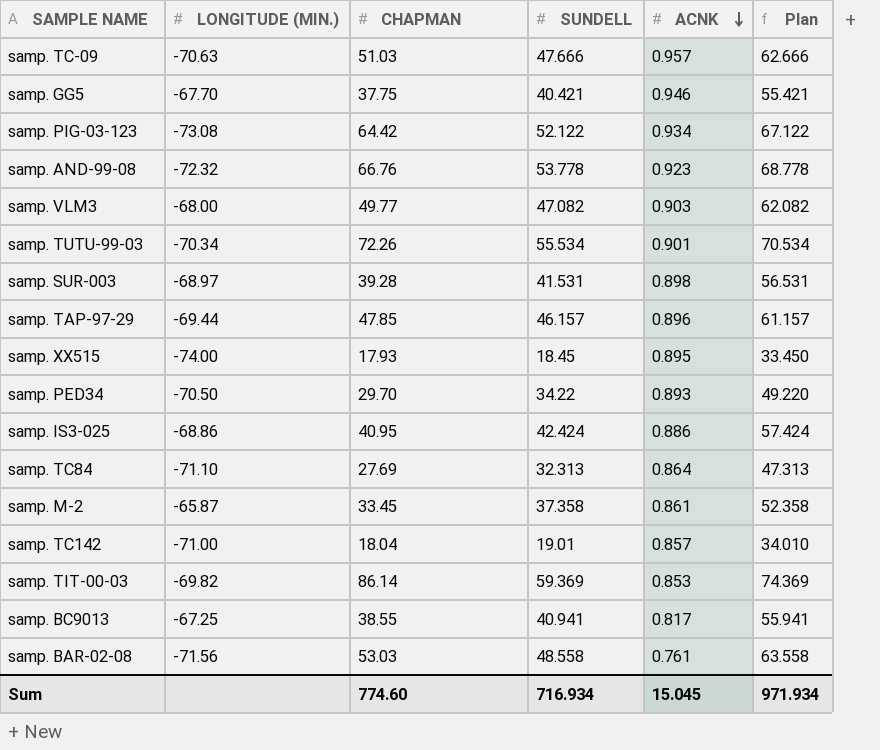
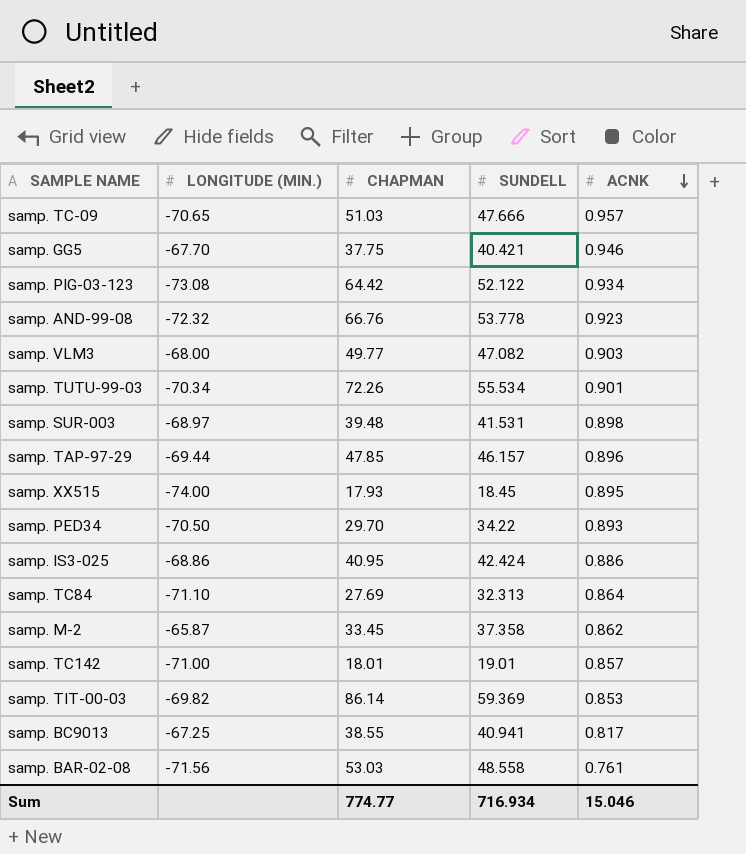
column Plan | formula: [SUNDELL] + 15 -> none
samp. TC-09 | LONGITUDE (MIN.): -70.63 -> -70.65
samp. SUR-003 | CHAPMAN: 39.28 -> 39.48
samp. M-2 | ACNK: 0.861 -> 0.862
samp. TC142 | CHAPMAN: 18.04 -> 18.01
Sum | CHAPMAN: 774.60 -> 774.77
Sum | ACNK: 15.045 -> 15.046

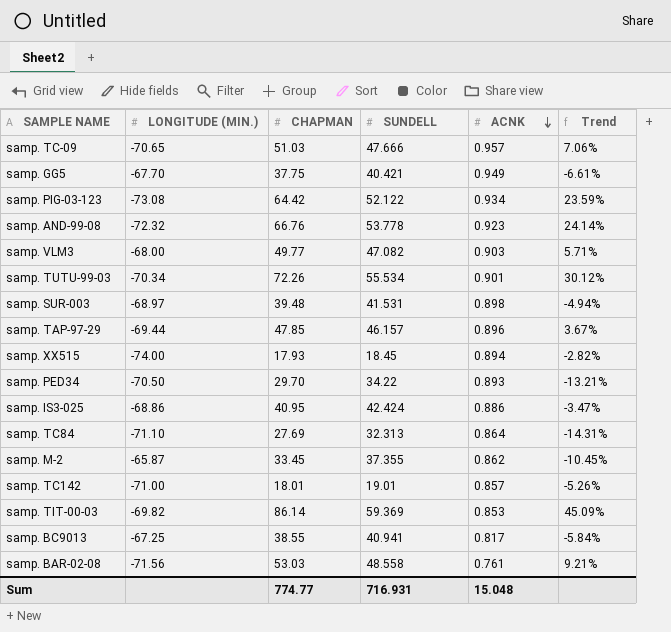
column Trend | formula: none -> ([CHAPMAN] - [SUNDELL]) / [SUNDELL]
samp. GG5 | ACNK: 0.946 -> 0.949
samp. XX515 | ACNK: 0.895 -> 0.894
samp. M-2 | SUNDELL: 37.358 -> 37.355
Sum | SUNDELL: 716.934 -> 716.931
Sum | ACNK: 15.046 -> 15.048

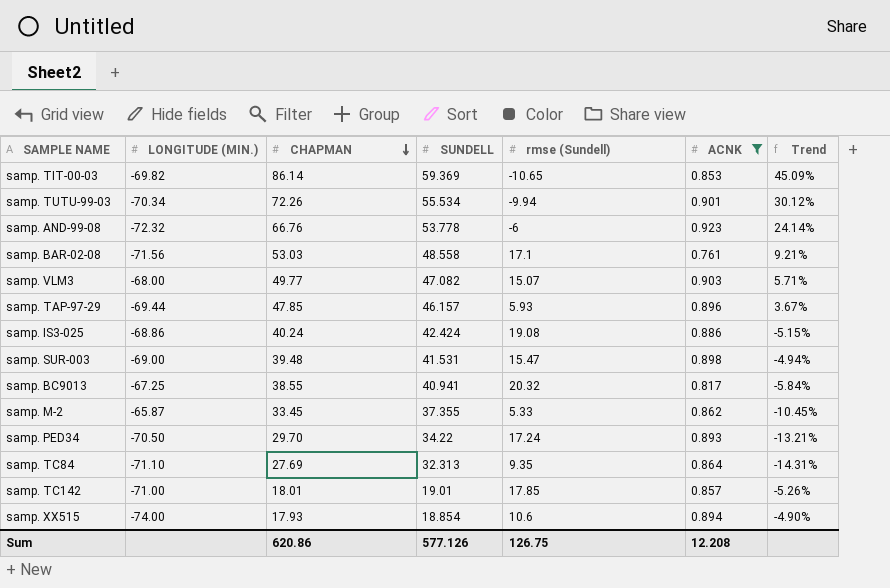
filter: none -> ACNK <= 0.923
row order: ACNK descending -> CHAPMAN descending
column rmse (Sundell) | position: none -> 5
samp. IS3-025 | CHAPMAN: 40.95 -> 40.24
samp. IS3-025 | Trend: -3.47% -> -5.15%
samp. SUR-003 | LONGITUDE (MIN.): -68.97 -> -69.00
samp. XX515 | SUNDELL: 18.45 -> 18.854
samp. XX515 | Trend: -2.82% -> -4.90%
Sum | CHAPMAN: 774.77 -> 620.86
Sum | SUNDELL: 716.931 -> 577.126
Sum | ACNK: 15.048 -> 12.208

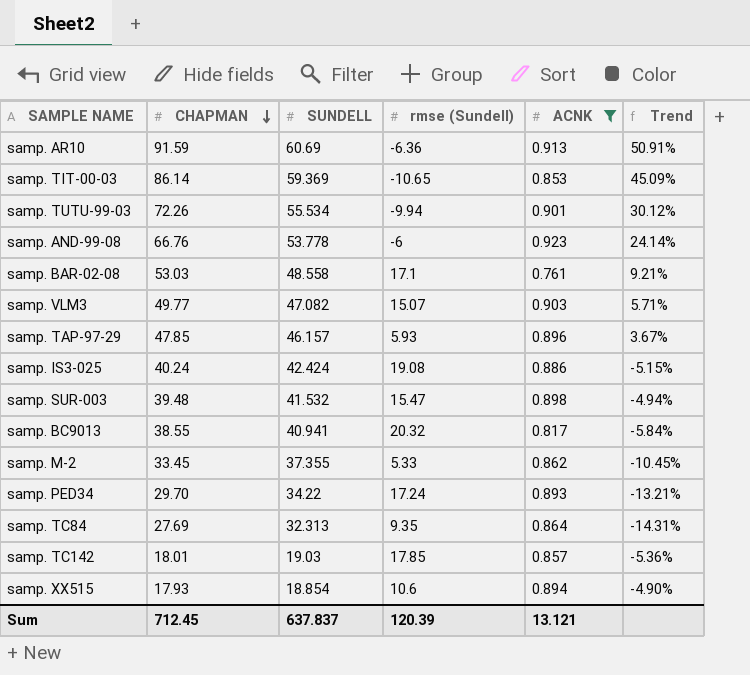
column LONGITUDE (MIN.) | position: 2 -> none
row samp. AR10: none -> 91.59 | 60.69 | -6.36 | 0.913 | 50.91%
samp. SUR-003 | SUNDELL: 41.531 -> 41.532
samp. TC142 | SUNDELL: 19.01 -> 19.03
samp. TC142 | Trend: -5.26% -> -5.36%
Sum | CHAPMAN: 620.86 -> 712.45
Sum | SUNDELL: 577.126 -> 637.837
Sum | rmse (Sundell): 126.75 -> 120.39
Sum | ACNK: 12.208 -> 13.121

